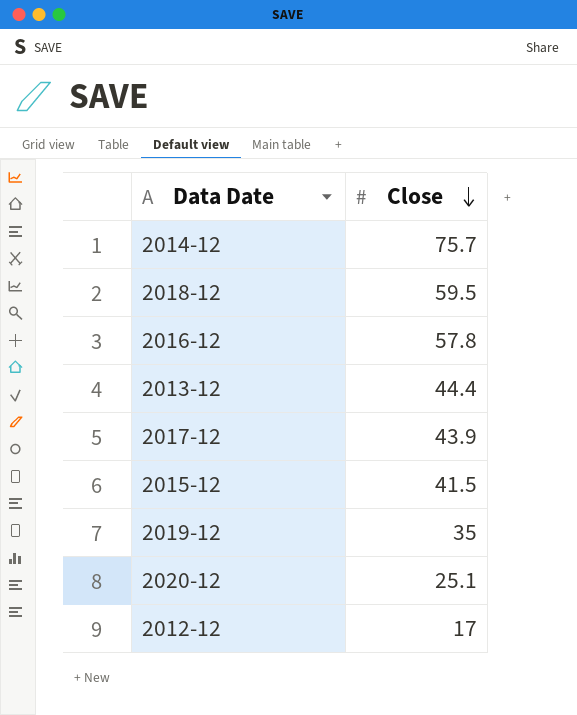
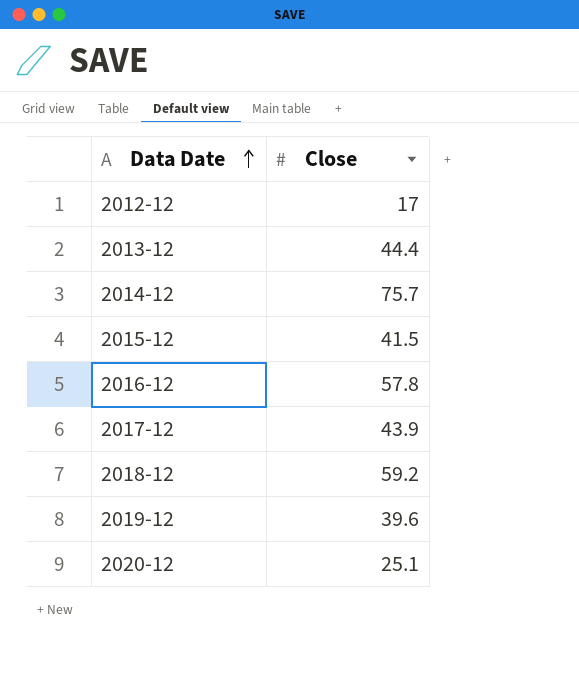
row order: Close descending -> Data Date ascending
2018-12 | Close: 59.5 -> 59.2
2019-12 | Close: 35 -> 39.6

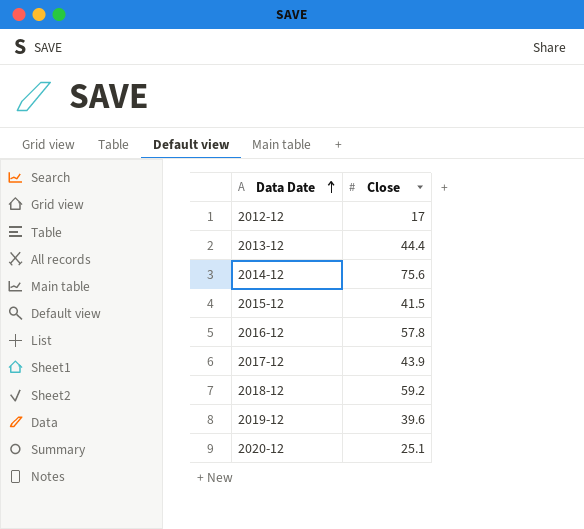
2014-12 | Close: 75.7 -> 75.6

